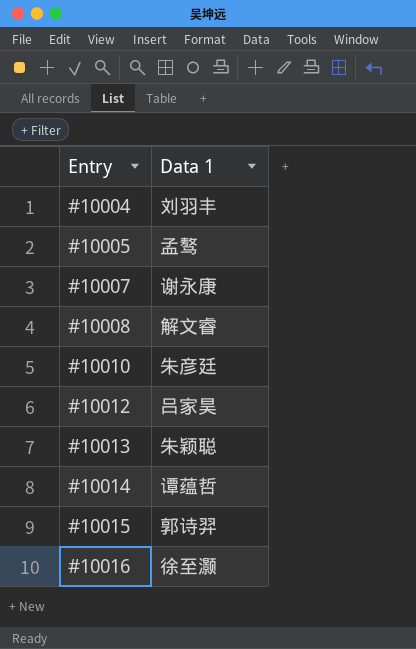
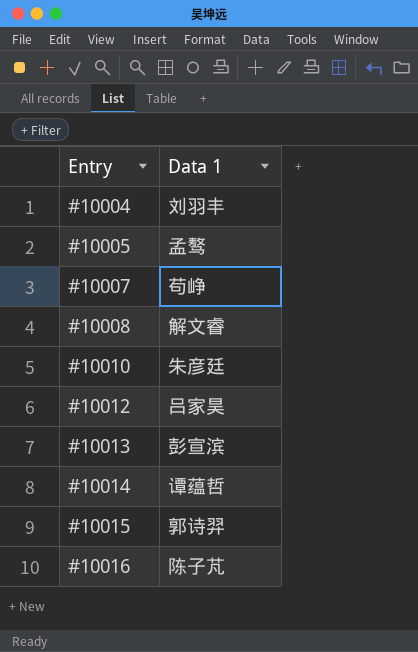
#10007 | Data 1: 谢永康 -> 苟峥
#10013 | Data 1: 朱颖聪 -> 彭宣滨
#10016 | Data 1: 徐至灏 -> 陈子芃

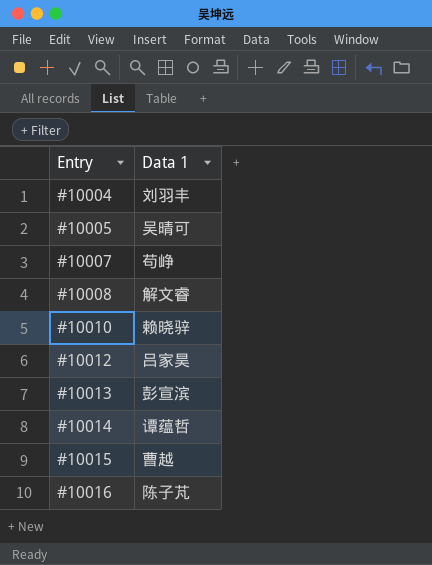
#10005 | Data 1: 孟骜 -> 吴晴可
#10010 | Data 1: 朱彦廷 -> 赖晓骍
#10015 | Data 1: 郭诗羿 -> 曹越

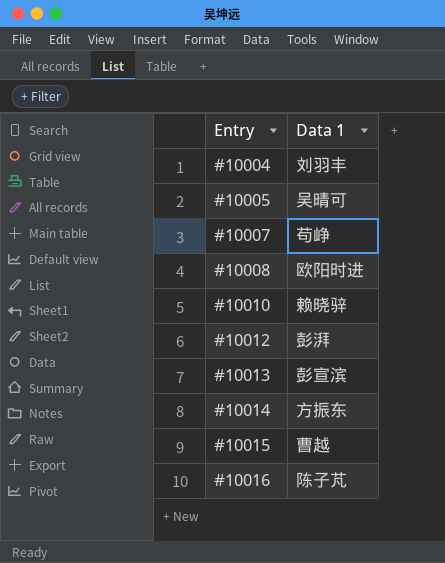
#10008 | Data 1: 解文睿 -> 欧阳时进
#10012 | Data 1: 吕家昊 -> 彭湃
#10014 | Data 1: 谭蕴哲 -> 方振东

